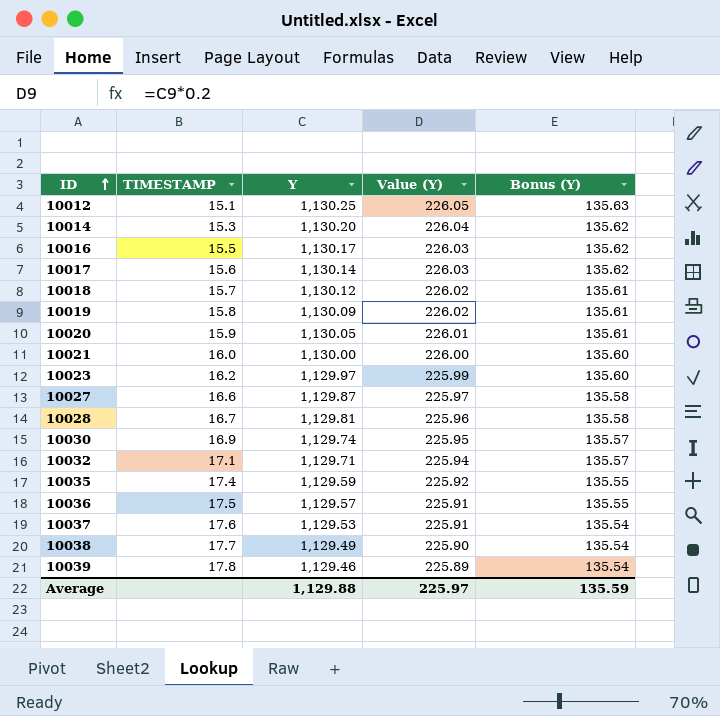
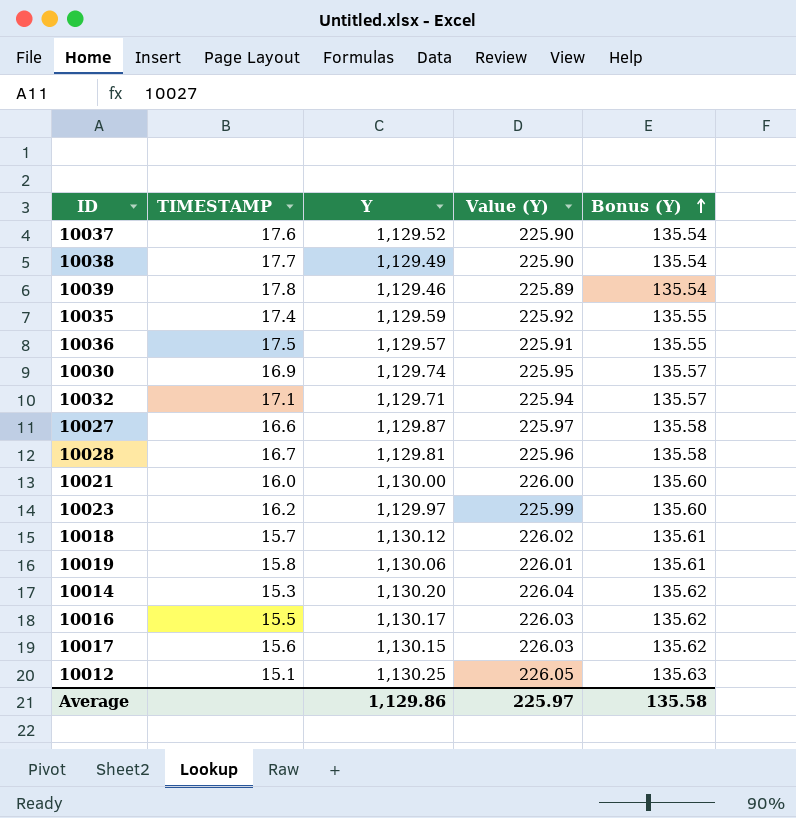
row order: ID ascending -> Bonus (Y) ascending
row 10020: 15.9 | 1,130.05 | 226.01 | 135.61 -> none
10037 | Y: 1,129.53 -> 1,129.52
10037 | Value (Y): 225.91 -> 225.90
10019 | Y: 1,130.09 -> 1,130.06
10019 | Value (Y): 226.02 -> 226.01
10017 | Y: 1,130.14 -> 1,130.15
Average | Y: 1,129.88 -> 1,129.86
Average | Bonus (Y): 135.59 -> 135.58

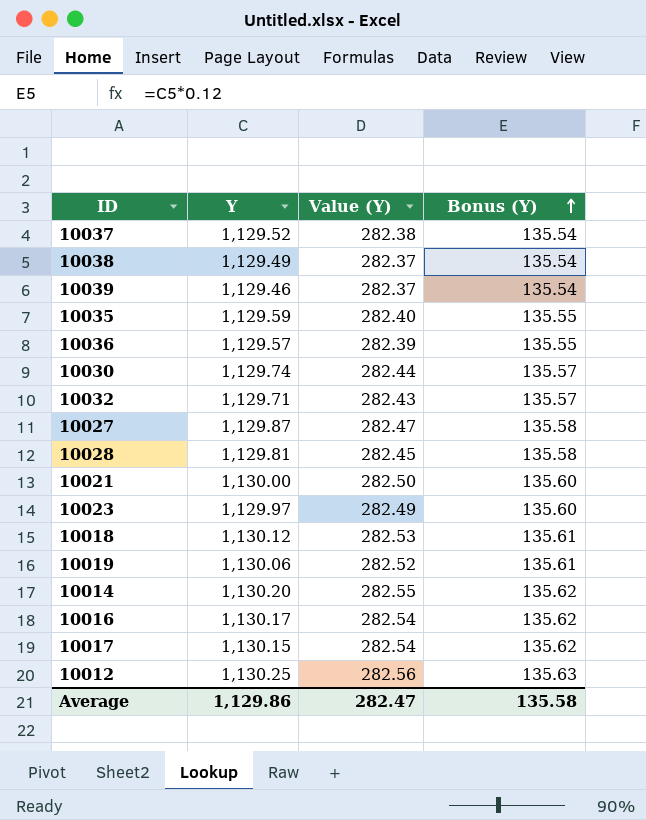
column TIMESTAMP | position: 2 -> none
column Value (Y) | formula: [Y] * 0.2 -> [Y] * 0.25
Average | Value (Y): 225.97 -> 282.47

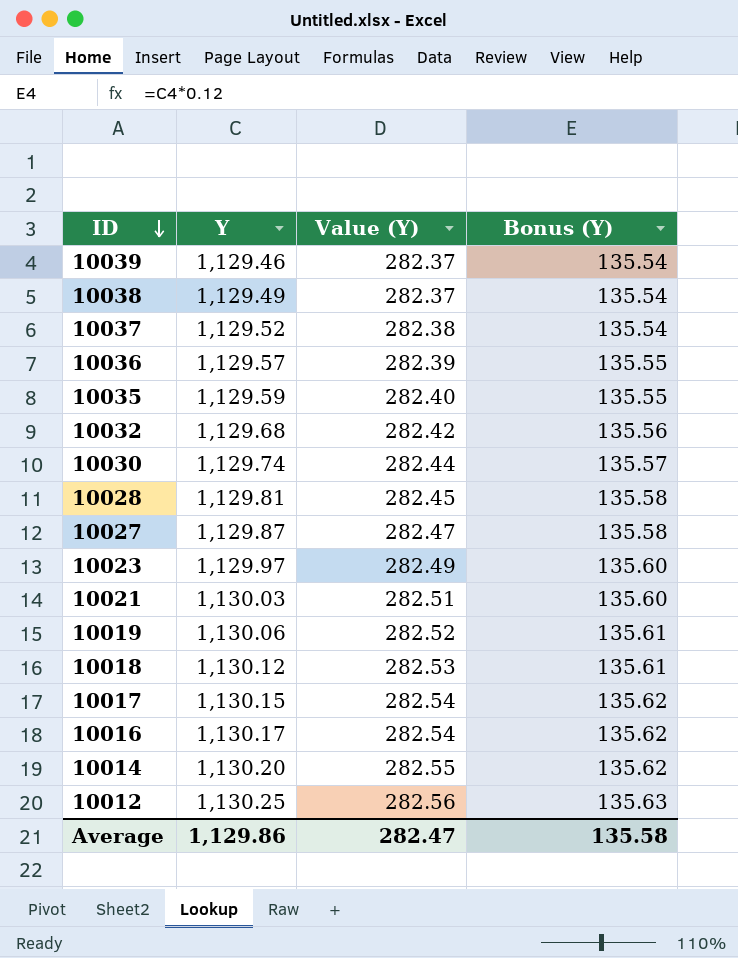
row order: Bonus (Y) ascending -> ID descending
10032 | Y: 1,129.71 -> 1,129.68
10032 | Value (Y): 282.43 -> 282.42
10032 | Bonus (Y): 135.57 -> 135.56
10021 | Y: 1,130.00 -> 1,130.03
10021 | Value (Y): 282.50 -> 282.51

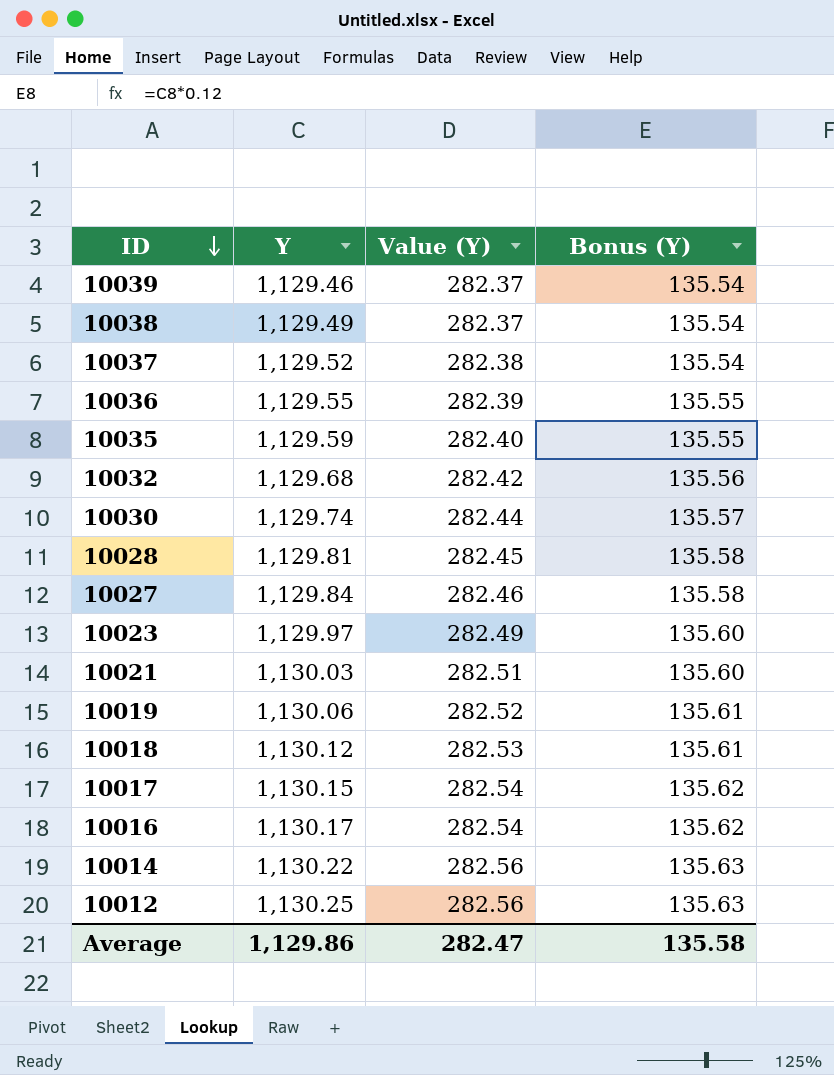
10036 | Y: 1,129.57 -> 1,129.55
10027 | Y: 1,129.87 -> 1,129.84
10027 | Value (Y): 282.47 -> 282.46
10014 | Y: 1,130.20 -> 1,130.22
10014 | Value (Y): 282.55 -> 282.56
10014 | Bonus (Y): 135.62 -> 135.63

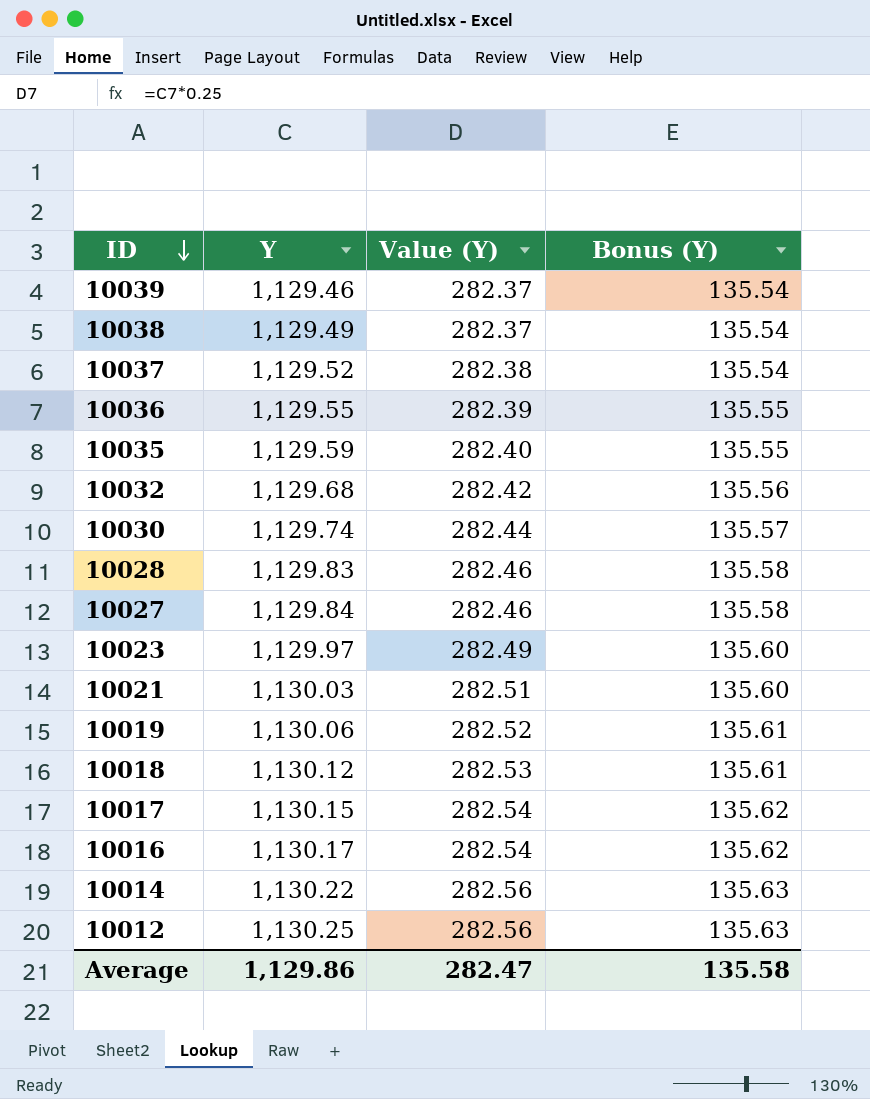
10028 | Y: 1,129.81 -> 1,129.83
10028 | Value (Y): 282.45 -> 282.46

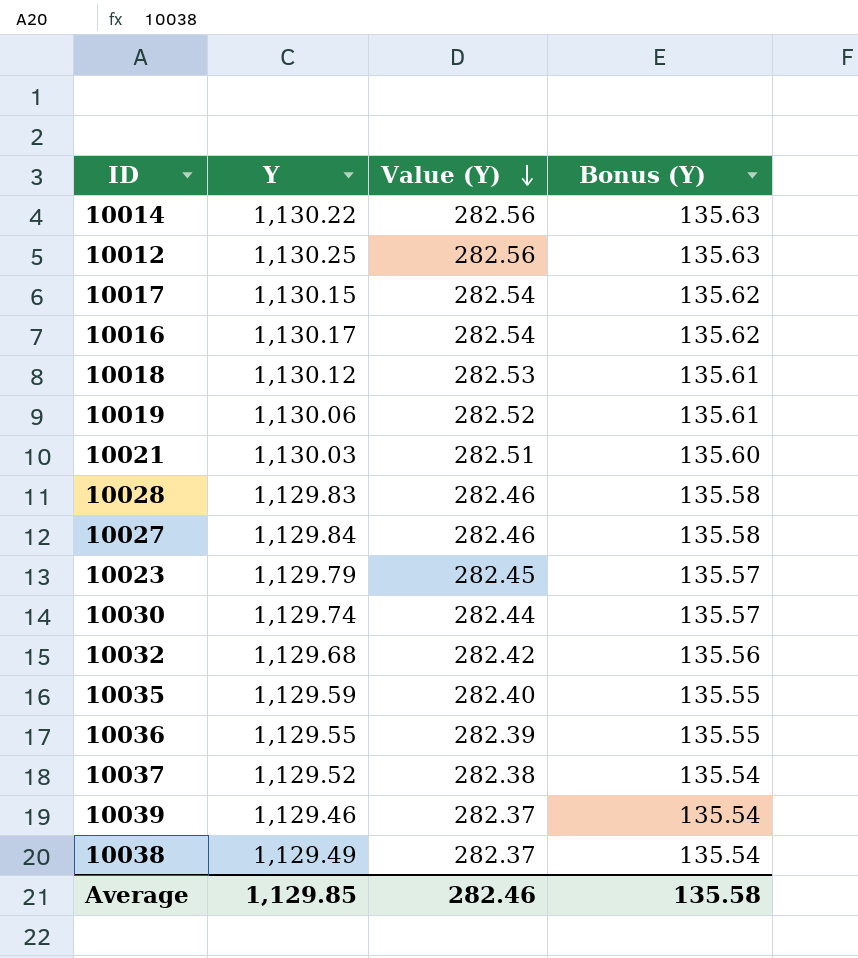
row order: ID descending -> Value (Y) descending
10023 | Y: 1,129.97 -> 1,129.79
10023 | Value (Y): 282.49 -> 282.45
10023 | Bonus (Y): 135.60 -> 135.57
Average | Y: 1,129.86 -> 1,129.85
Average | Value (Y): 282.47 -> 282.46

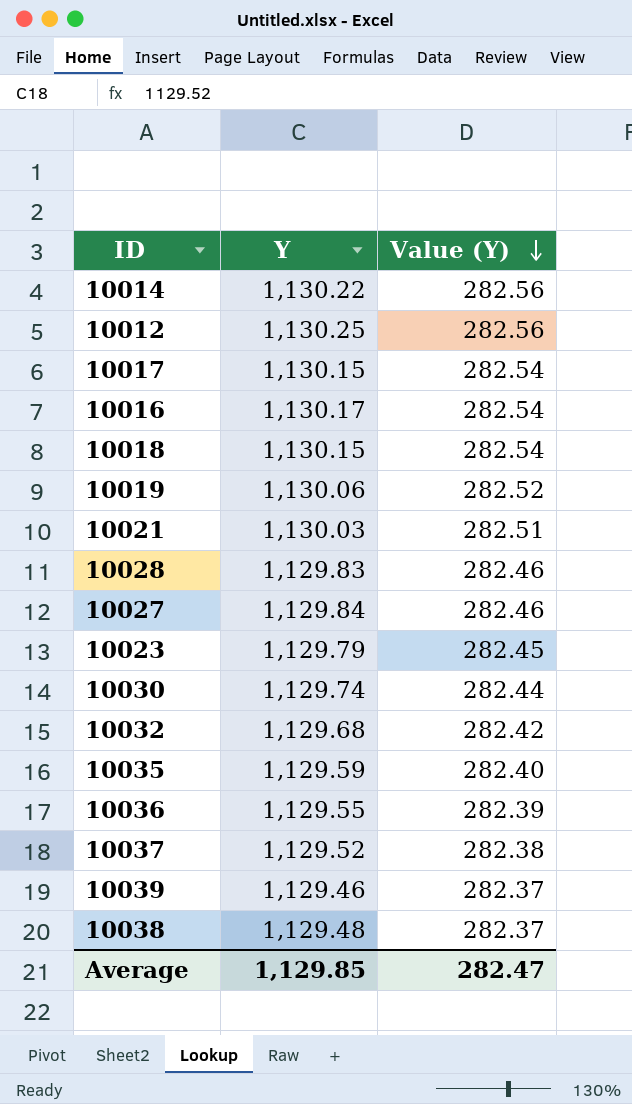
column Bonus (Y) | formula: [Y] * 0.12 -> none
10018 | Y: 1,130.12 -> 1,130.15
10018 | Value (Y): 282.53 -> 282.54
10038 | Y: 1,129.49 -> 1,129.48
Average | Value (Y): 282.46 -> 282.47

